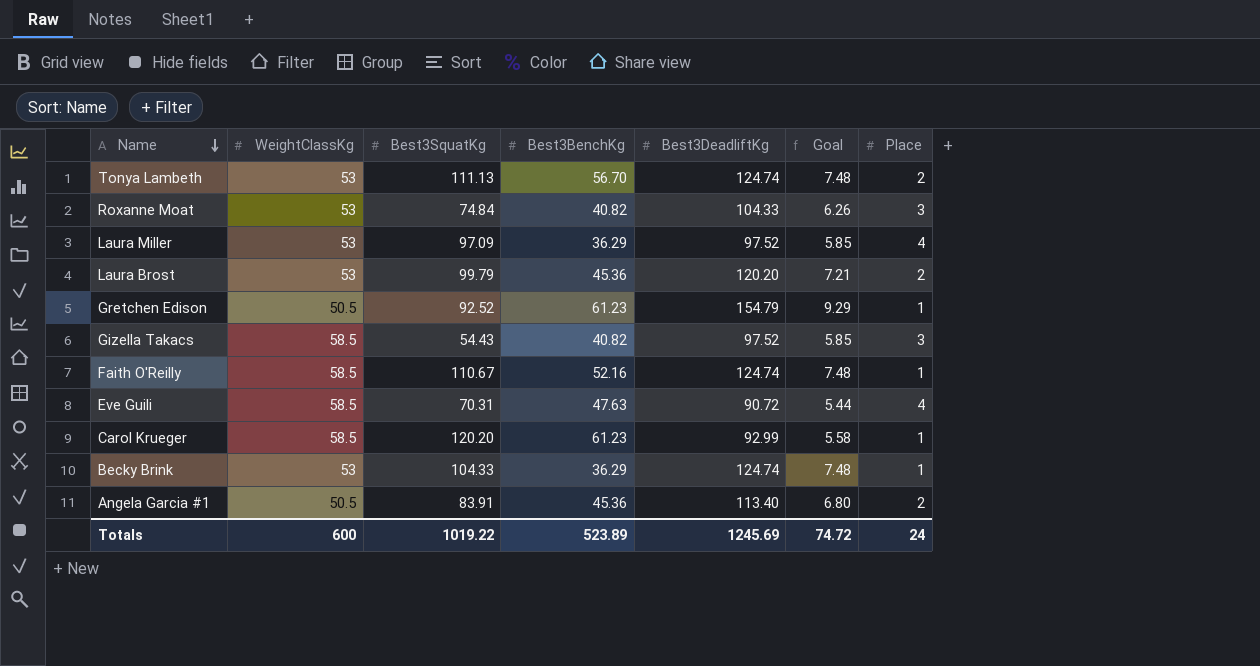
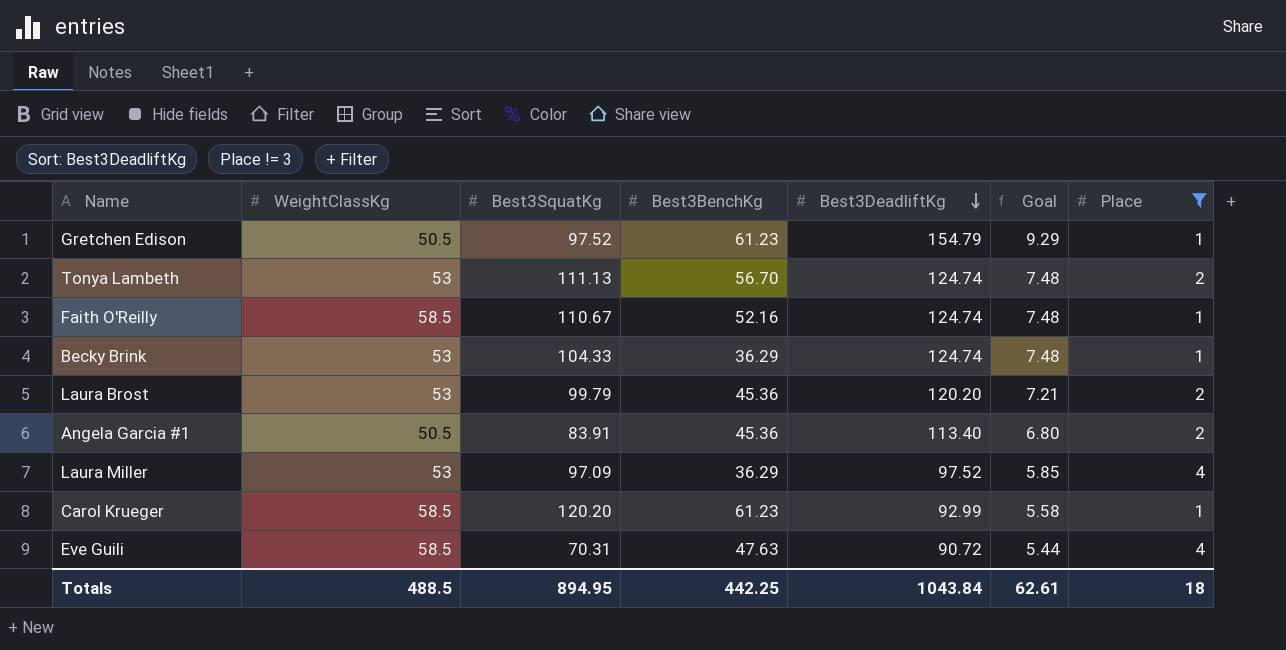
filter: none -> Place != 3
row order: Name descending -> Best3DeadliftKg descending
Gretchen Edison | Best3SquatKg: 92.52 -> 97.52
Totals | WeightClassKg: 600 -> 488.5
Totals | Best3SquatKg: 1019.22 -> 894.95
Totals | Best3BenchKg: 523.89 -> 442.25
Totals | Best3DeadliftKg: 1245.69 -> 1043.84
Totals | Goal: 74.72 -> 62.61
Totals | Place: 24 -> 18

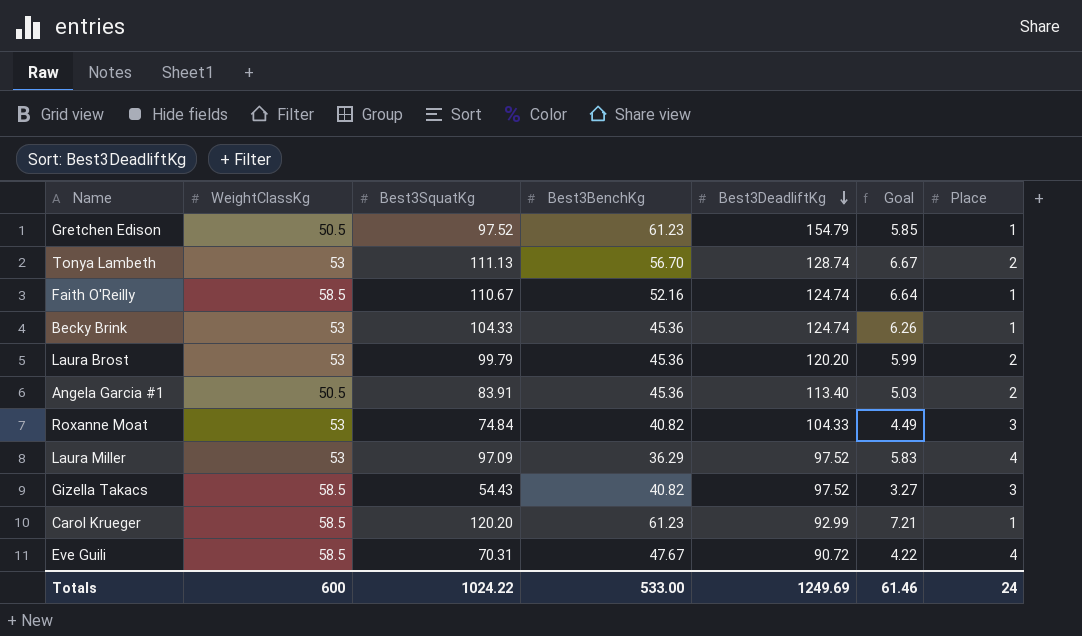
filter: Place != 3 -> none
column Goal | formula: [Best3DeadliftKg] * 0.06 -> [Best3SquatKg] * 0.06
Tonya Lambeth | Best3DeadliftKg: 124.74 -> 128.74
Becky Brink | Best3BenchKg: 36.29 -> 45.36
Eve Guili | Best3BenchKg: 47.63 -> 47.67
Totals | WeightClassKg: 488.5 -> 600
Totals | Best3SquatKg: 894.95 -> 1024.22
Totals | Best3BenchKg: 442.25 -> 533.00
Totals | Best3DeadliftKg: 1043.84 -> 1249.69
Totals | Goal: 62.61 -> 61.46
Totals | Place: 18 -> 24

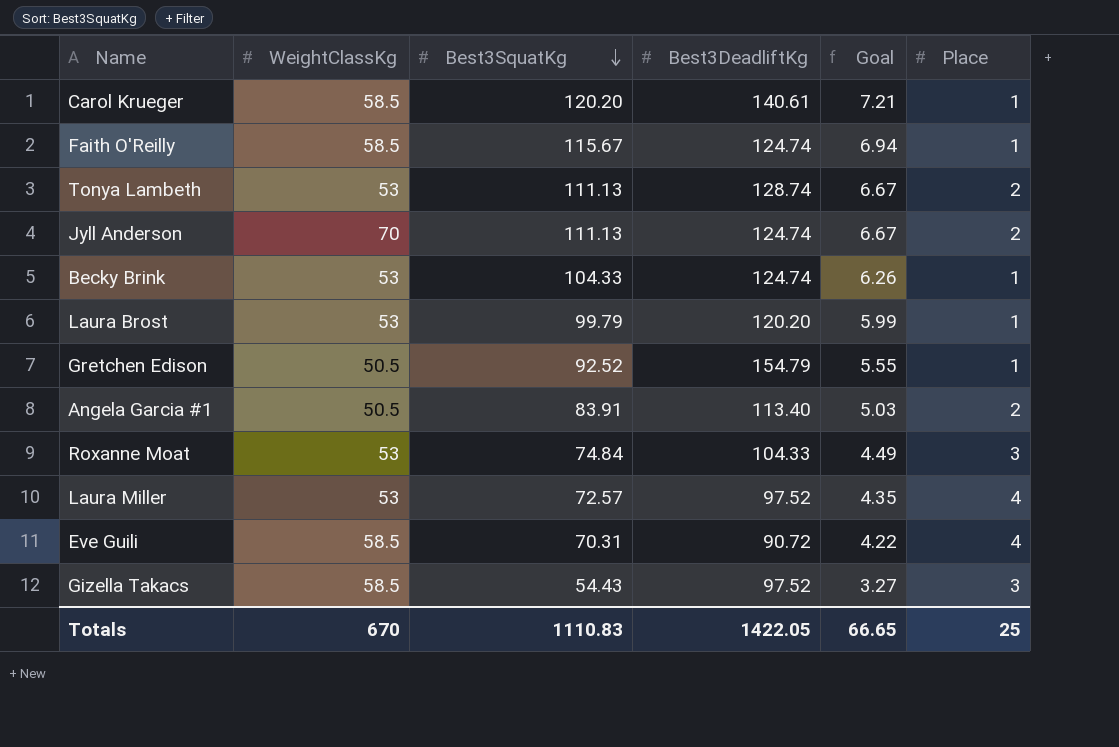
row order: Best3DeadliftKg descending -> Best3SquatKg descending
column Best3BenchKg | position: 4 -> none
Carol Krueger | Best3DeadliftKg: 92.99 -> 140.61
Faith O'Reilly | Best3SquatKg: 110.67 -> 115.67
Faith O'Reilly | Goal: 6.64 -> 6.94
row Jyll Anderson: none -> 70 | 111.13 | 124.74 | 6.67 | 2
Laura Brost | Place: 2 -> 1
Gretchen Edison | Best3SquatKg: 97.52 -> 92.52
Gretchen Edison | Goal: 5.85 -> 5.55
Laura Miller | Best3SquatKg: 97.09 -> 72.57
Laura Miller | Goal: 5.83 -> 4.35
Totals | WeightClassKg: 600 -> 670
Totals | Best3SquatKg: 1024.22 -> 1110.83
Totals | Best3DeadliftKg: 1249.69 -> 1422.05
Totals | Goal: 61.46 -> 66.65
Totals | Place: 24 -> 25

